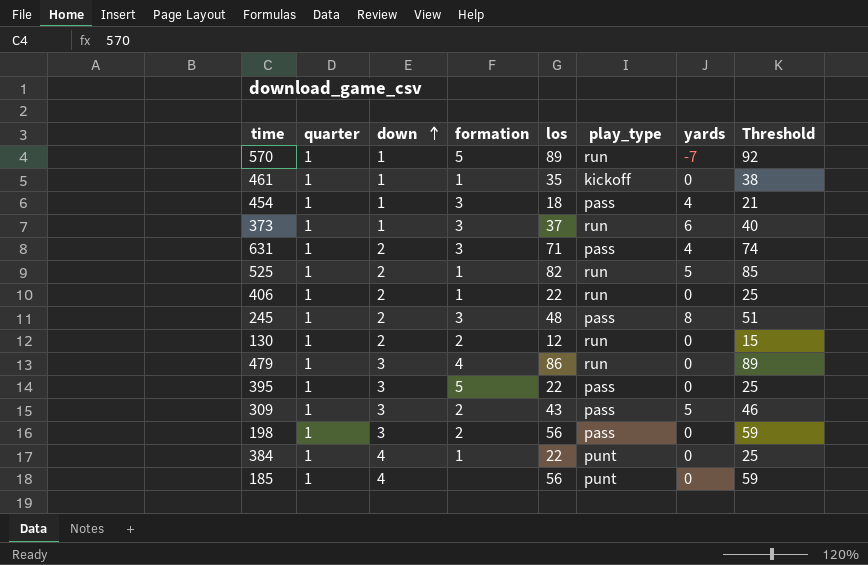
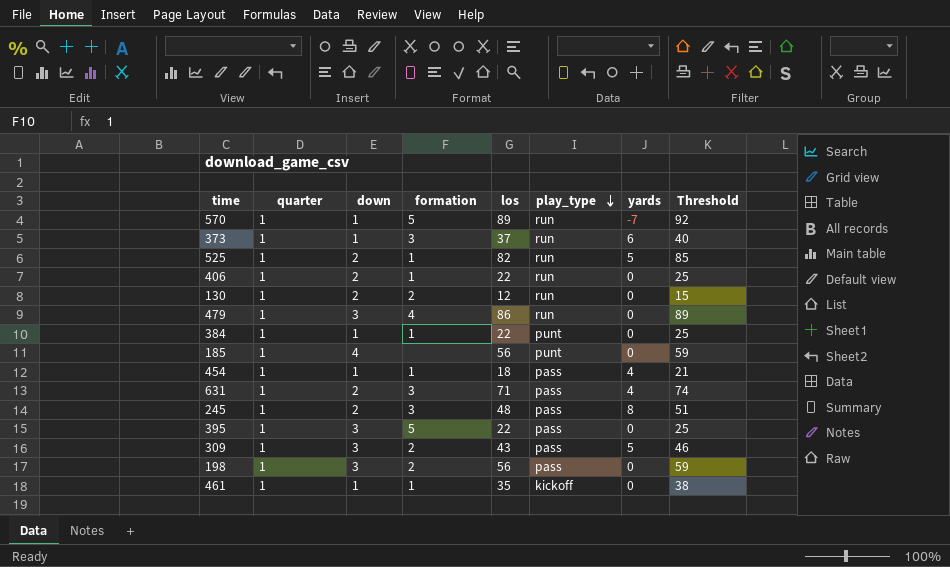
row order: down ascending -> play_type descending
384 | down: 4 -> 1
454 | formation: 3 -> 1

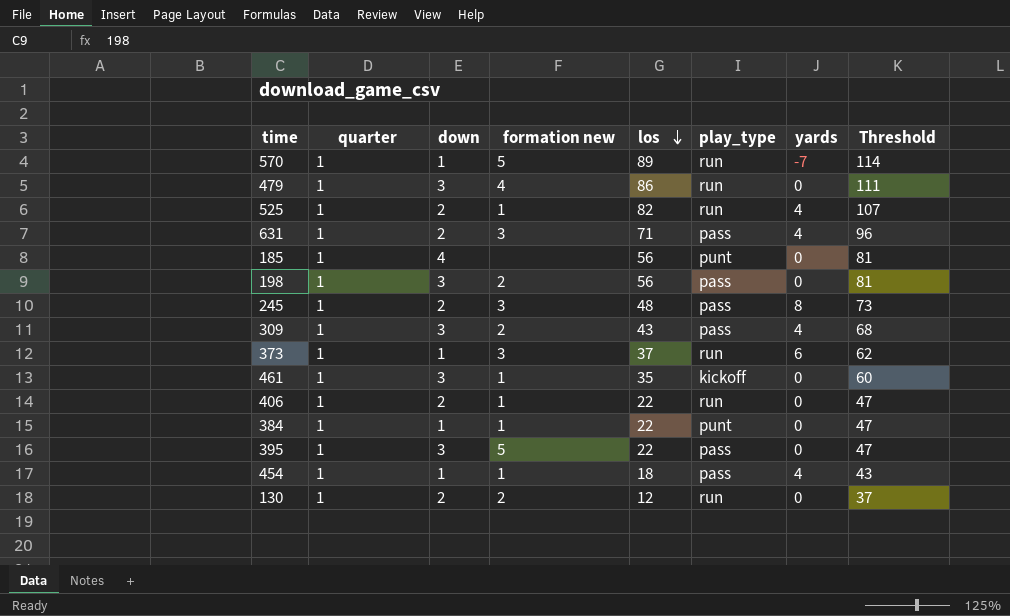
row order: play_type descending -> los descending
column name: formation -> formation new
column Threshold | formula: [los] + 3 -> [los] + 25
525 | yards: 5 -> 4
309 | yards: 5 -> 4
461 | down: 1 -> 3

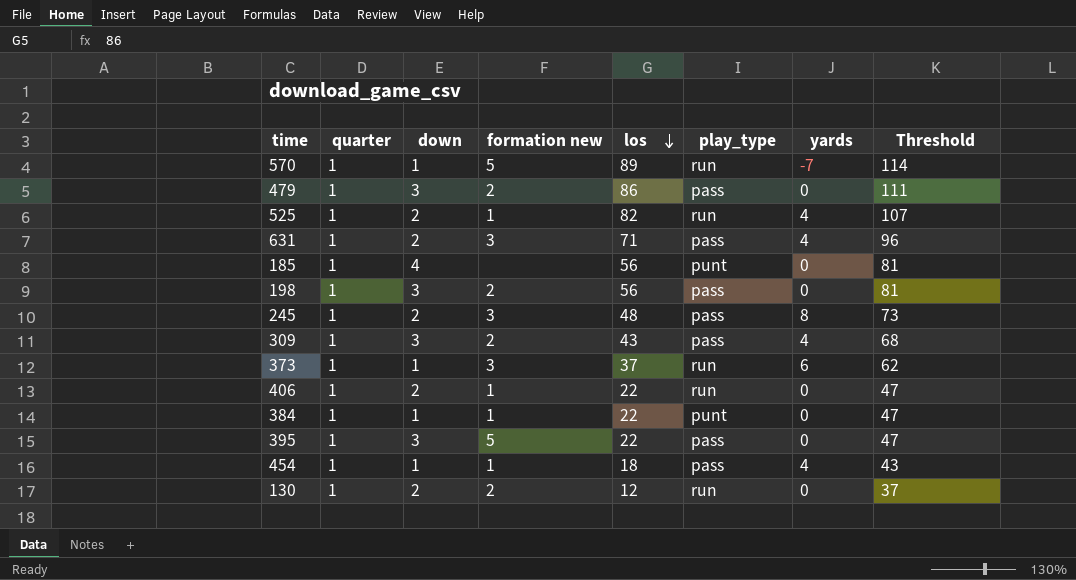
row 461: 1 | 3 | 1 | 35 | kickoff | 0 | 60 -> none
479 | formation new: 4 -> 2
479 | play_type: run -> pass

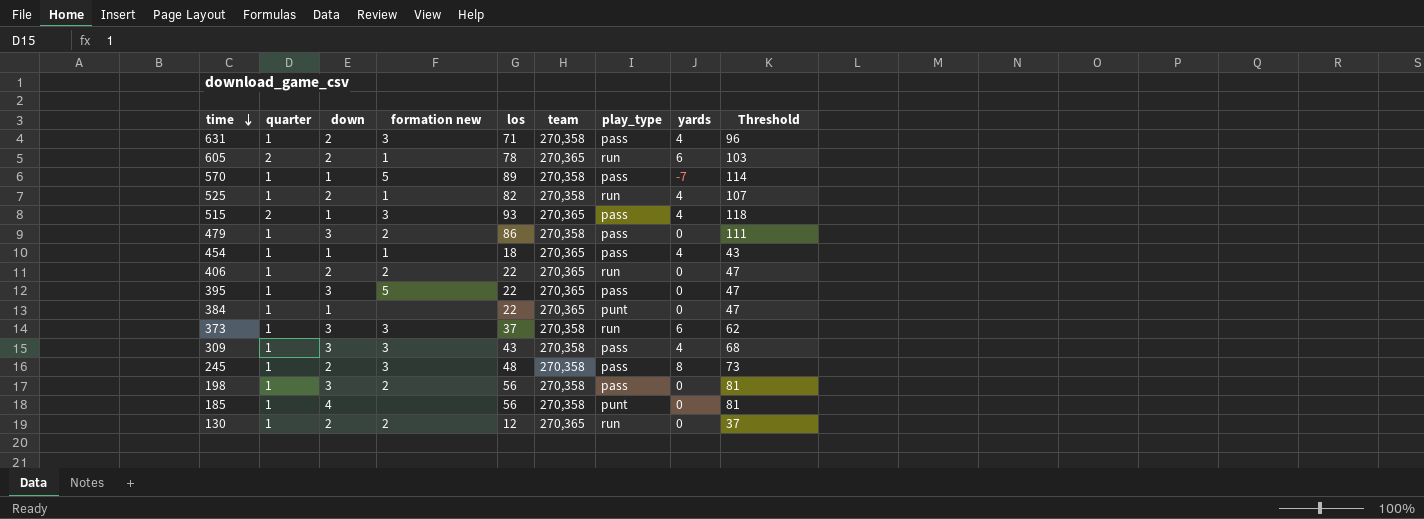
row order: los descending -> time descending
column team | position: none -> 6
row 605: none -> 2 | 2 | 1 | 78 | 270,365 | run | 6 | 103
570 | play_type: run -> pass
row 515: none -> 2 | 1 | 3 | 93 | 270,365 | pass | 4 | 118
406 | formation new: 1 -> 2
384 | formation new: 1 -> none
373 | down: 1 -> 3
309 | formation new: 2 -> 3

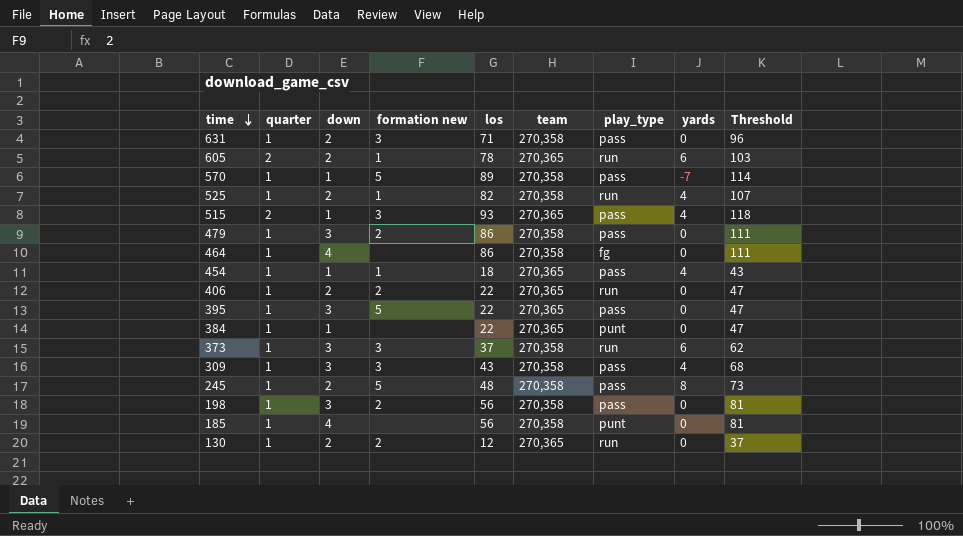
631 | yards: 4 -> 0
row 464: none -> 1 | 4 | none | 86 | 270,358 | fg | 0 | 111
245 | formation new: 3 -> 5

